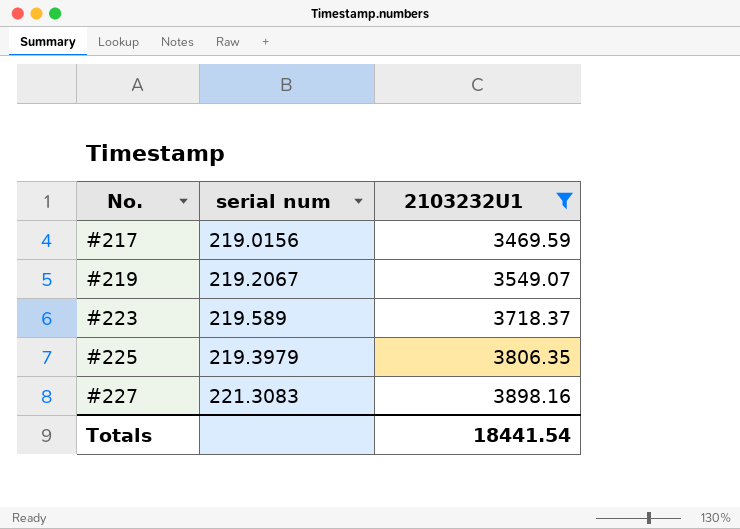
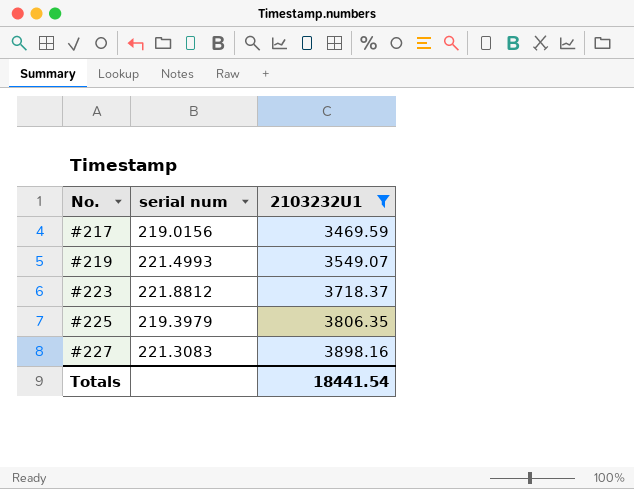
#219 | serial num: 219.2067 -> 221.4993
#223 | serial num: 219.589 -> 221.8812

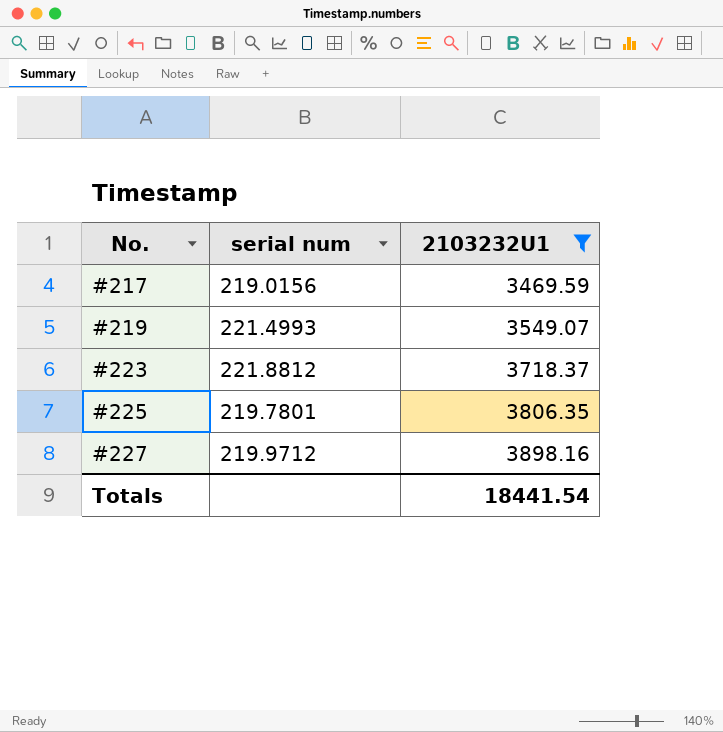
#225 | serial num: 219.3979 -> 219.7801
#227 | serial num: 221.3083 -> 219.9712

